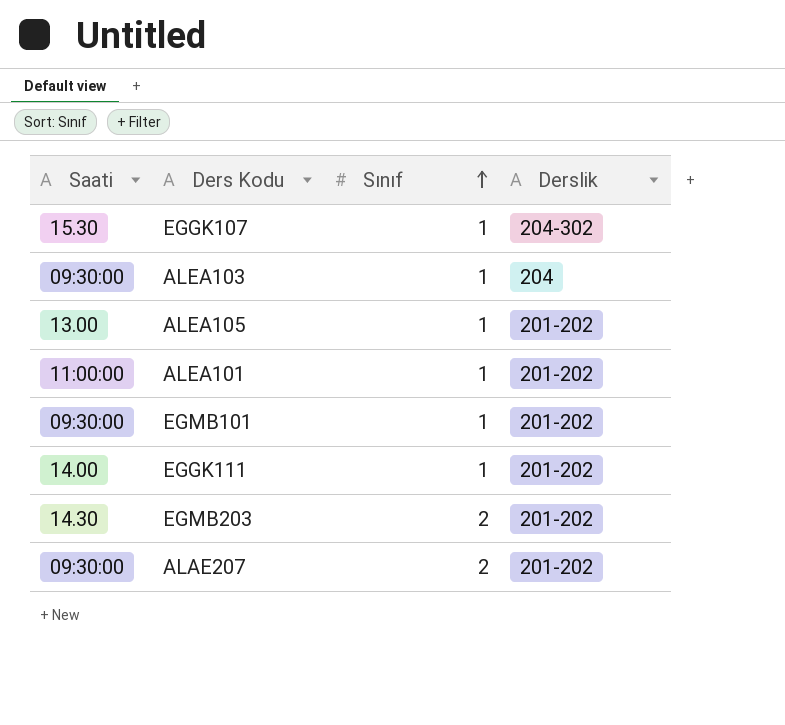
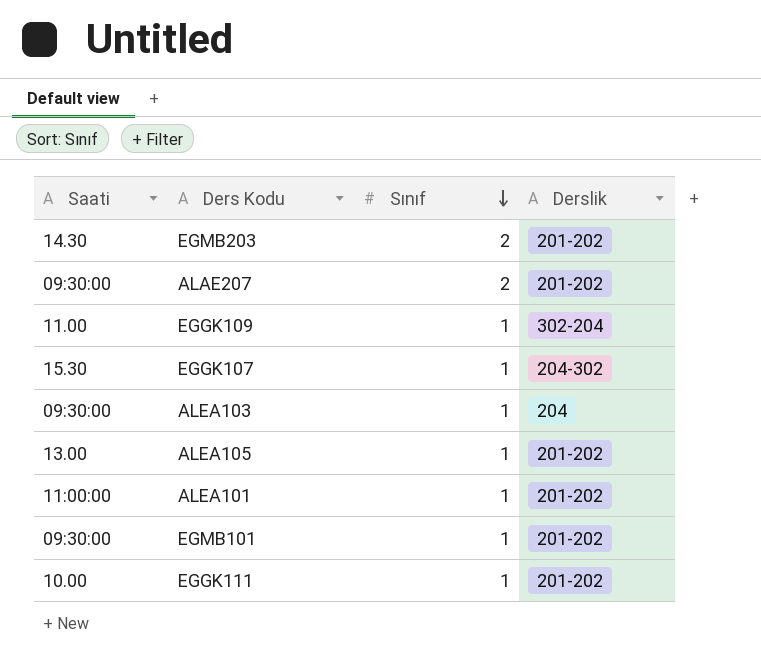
row order: Sınıf ascending -> Sınıf descending
row EGGK109: none -> 11.00 | 1 | 302-204
EGGK111 | Saati: 14.00 -> 10.00

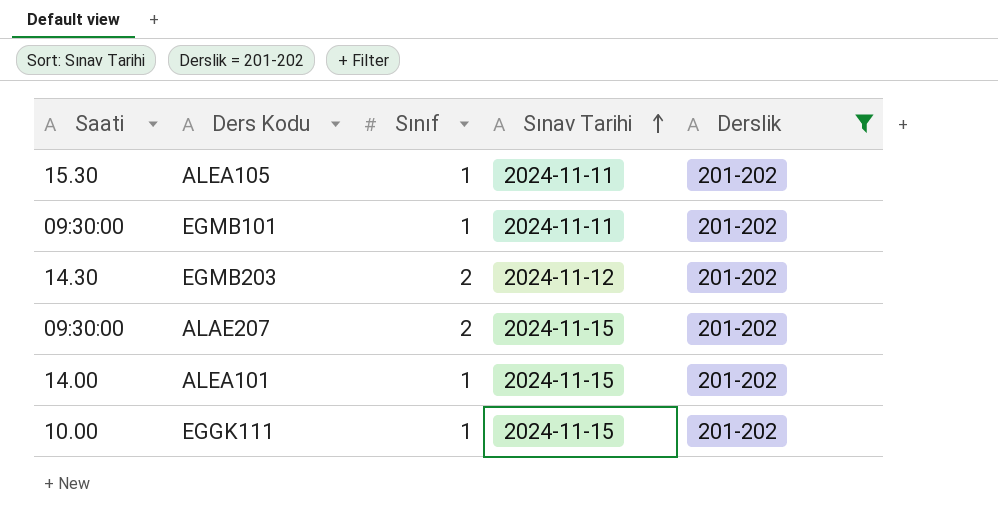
filter: none -> Derslik = 201-202
row order: Sınıf descending -> Sınav Tarihi ascending
column Sınav Tarihi | position: none -> 4
ALEA105 | Saati: 13.00 -> 15.30
ALEA101 | Saati: 11:00:00 -> 14.00

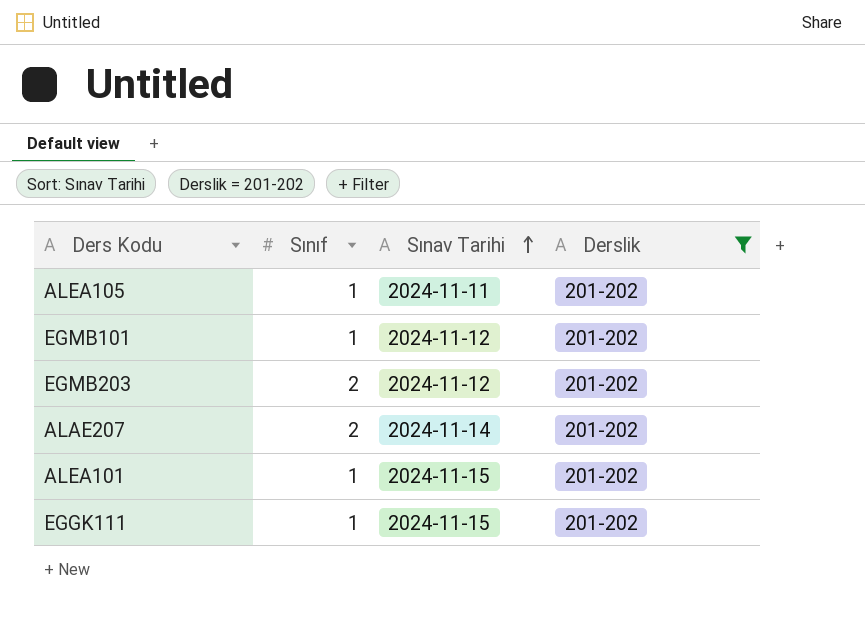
column Saati | position: 1 -> none
EGMB101 | Sınav Tarihi: 2024-11-11 -> 2024-11-12
ALAE207 | Sınav Tarihi: 2024-11-15 -> 2024-11-14

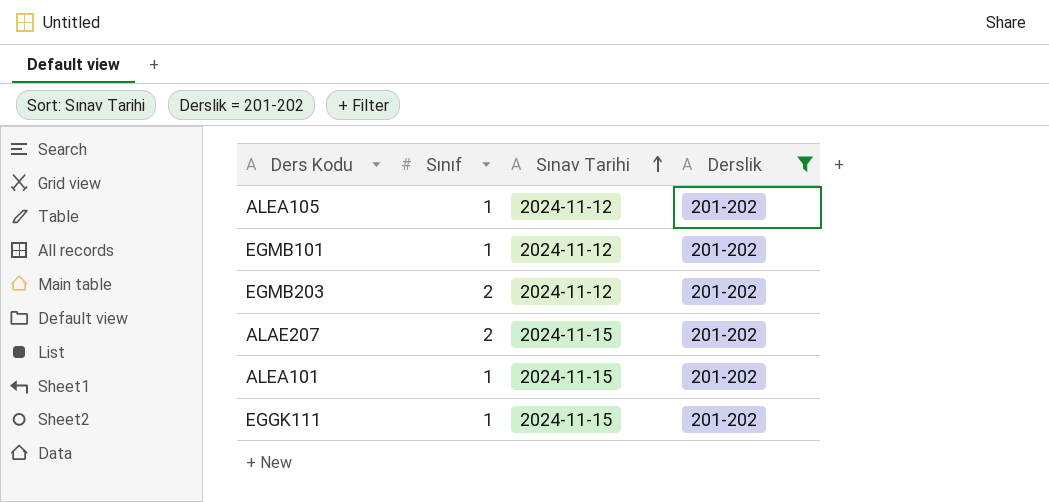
ALEA105 | Sınav Tarihi: 2024-11-11 -> 2024-11-12
ALAE207 | Sınav Tarihi: 2024-11-14 -> 2024-11-15

